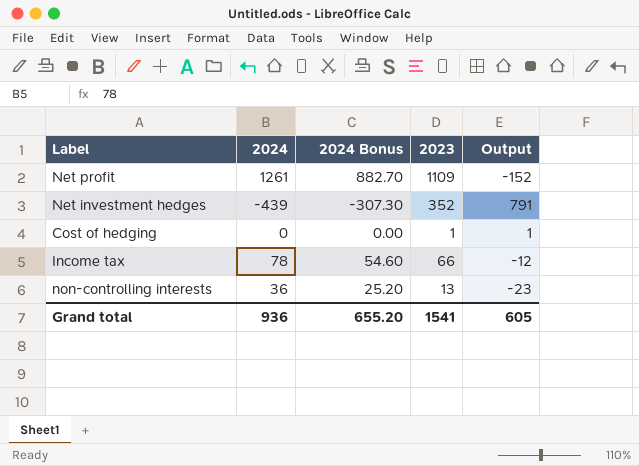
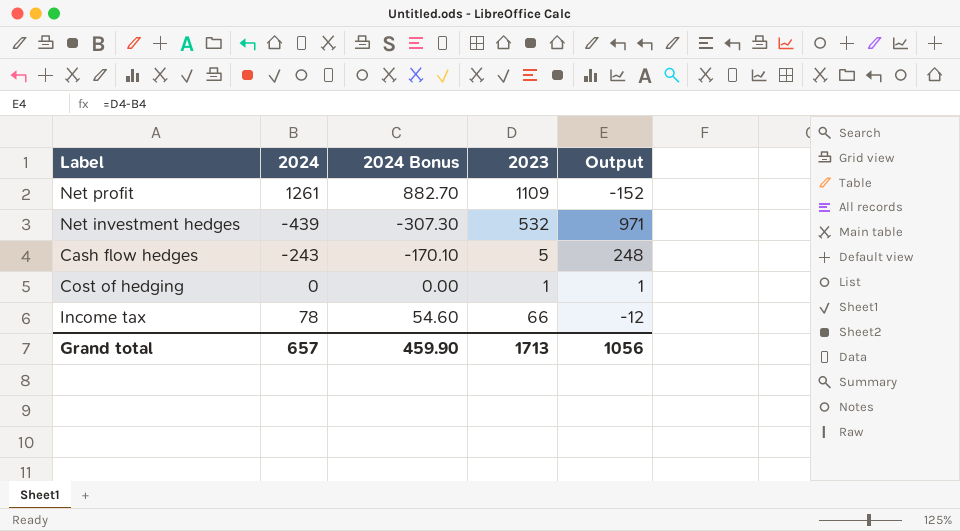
row non-controlling interests: 36 | 25.20 | 13 | -23 -> none
Net investment hedges | 2023: 352 -> 532
Net investment hedges | Output: 791 -> 971
row Cash flow hedges: none -> -243 | -170.10 | 5 | 248
Grand total | 2024: 936 -> 657
Grand total | 2024 Bonus: 655.20 -> 459.90
Grand total | 2023: 1541 -> 1713
Grand total | Output: 605 -> 1056

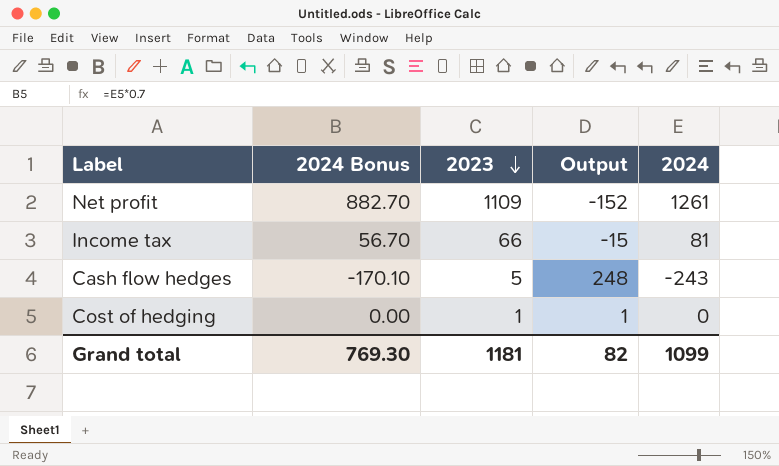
row order: none -> 2023 descending
column 2024 | position: 2 -> 5
row Net investment hedges: -439 | -307.30 | 532 | 971 -> none
Income tax | 2024 Bonus: 54.60 -> 56.70
Income tax | Output: -12 -> -15
Income tax | 2024: 78 -> 81
Grand total | 2024 Bonus: 459.90 -> 769.30
Grand total | 2023: 1713 -> 1181
Grand total | Output: 1056 -> 82
Grand total | 2024: 657 -> 1099

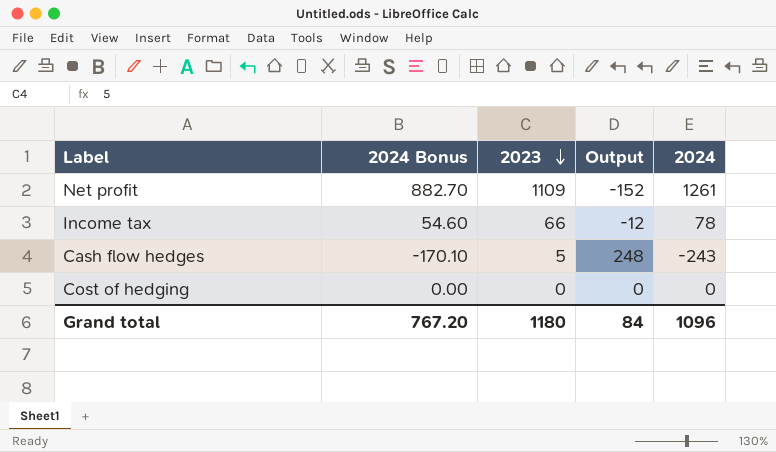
Income tax | 2024 Bonus: 56.70 -> 54.60
Income tax | Output: -15 -> -12
Income tax | 2024: 81 -> 78
Cost of hedging | 2023: 1 -> 0
Cost of hedging | Output: 1 -> 0
Grand total | 2024 Bonus: 769.30 -> 767.20
Grand total | 2023: 1181 -> 1180
Grand total | Output: 82 -> 84
Grand total | 2024: 1099 -> 1096

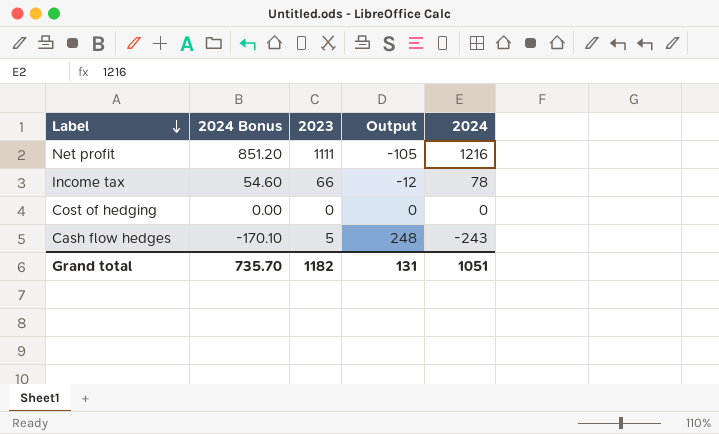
row order: 2023 descending -> Label descending
Net profit | 2024 Bonus: 882.70 -> 851.20
Net profit | 2023: 1109 -> 1111
Net profit | Output: -152 -> -105
Net profit | 2024: 1261 -> 1216
Grand total | 2024 Bonus: 767.20 -> 735.70
Grand total | 2023: 1180 -> 1182
Grand total | Output: 84 -> 131
Grand total | 2024: 1096 -> 1051

